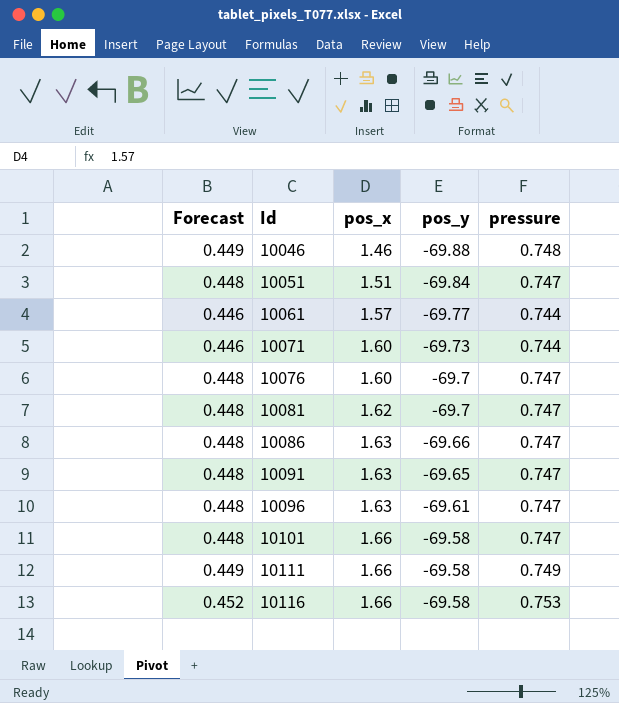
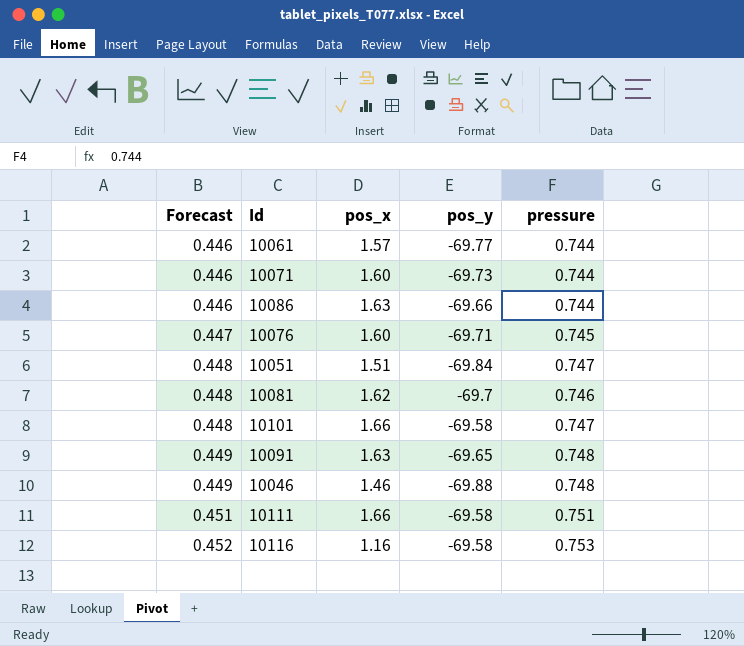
row order: Id ascending -> Forecast ascending
row 10096: 0.448 | 1.63 | -69.61 | 0.747 -> none
10086 | Forecast: 0.448 -> 0.446
10086 | pressure: 0.747 -> 0.744
10076 | Forecast: 0.448 -> 0.447
10076 | pos_y: -69.7 -> -69.71
10076 | pressure: 0.747 -> 0.745
10081 | pressure: 0.747 -> 0.746
10091 | Forecast: 0.448 -> 0.449
10091 | pressure: 0.747 -> 0.748
10111 | Forecast: 0.449 -> 0.451
10111 | pressure: 0.749 -> 0.751
10116 | pos_x: 1.66 -> 1.16

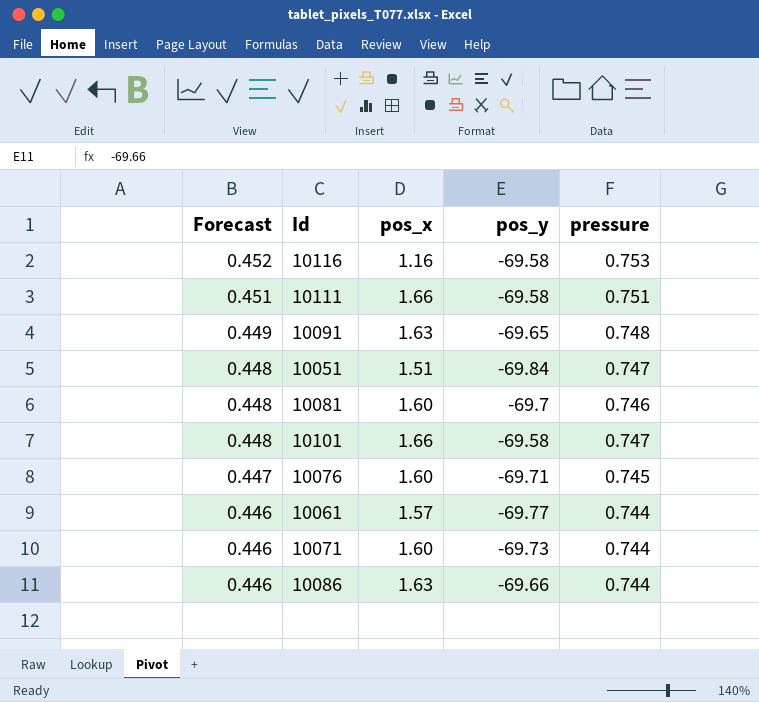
row order: Forecast ascending -> Forecast descending
row 10046: 0.449 | 1.46 | -69.88 | 0.748 -> none
10081 | pos_x: 1.62 -> 1.60

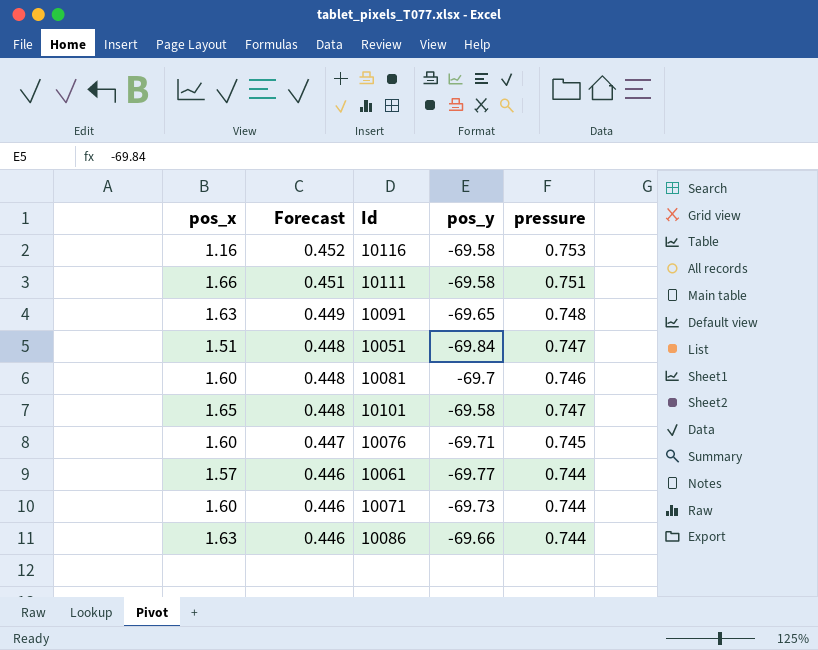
column pos_x | position: 3 -> 1
10101 | pos_x: 1.66 -> 1.65

